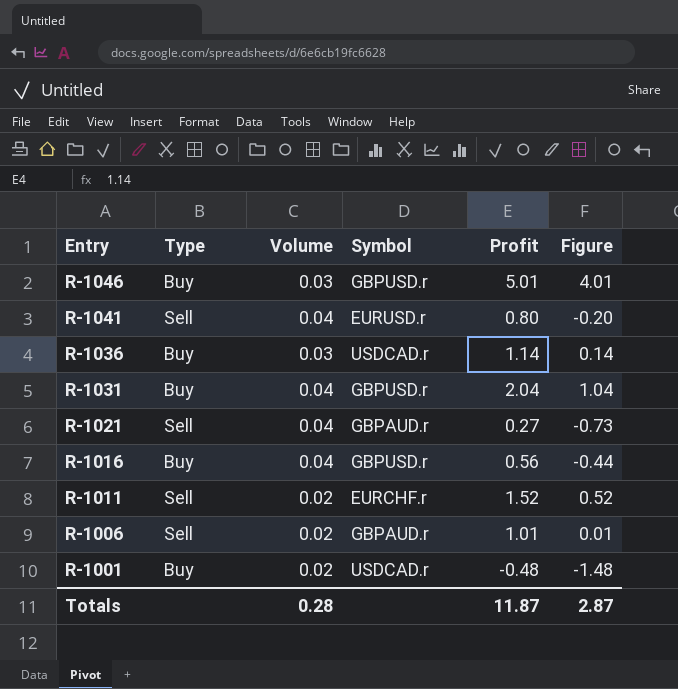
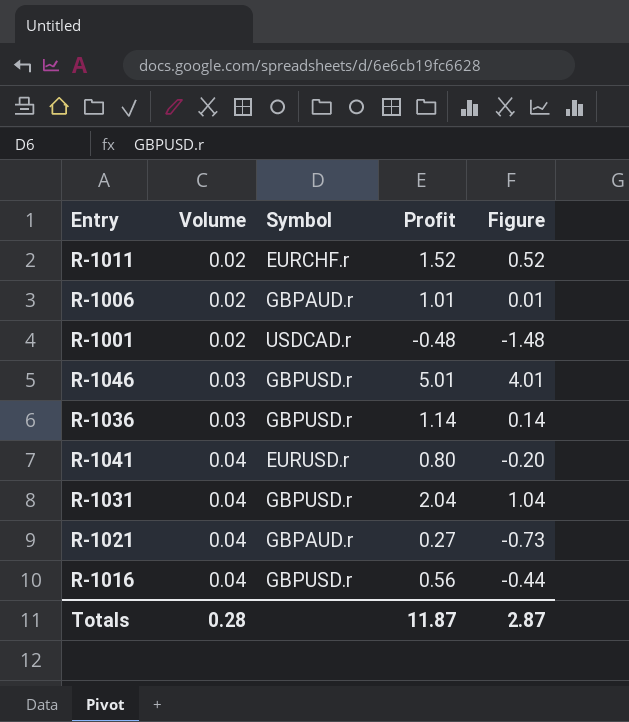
row order: Entry descending -> Volume ascending
column Type | position: 2 -> none
R-1036 | Symbol: USDCAD.r -> GBPUSD.r

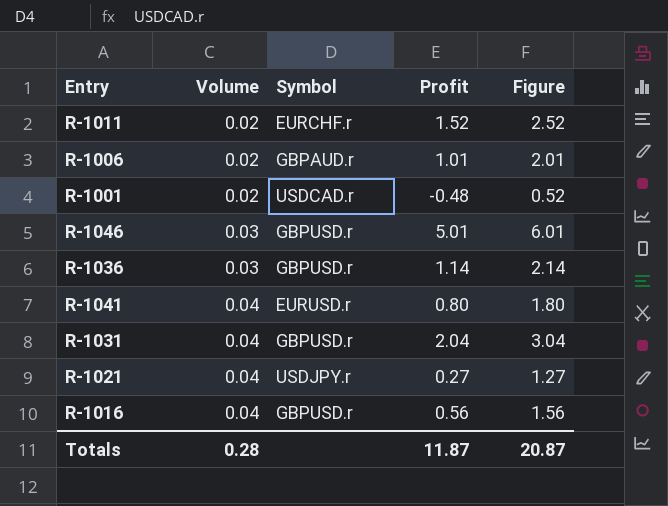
column Figure | formula: [Profit] - 1 -> [Profit] + 1
R-1021 | Symbol: GBPAUD.r -> USDJPY.r
Totals | Figure: 2.87 -> 20.87

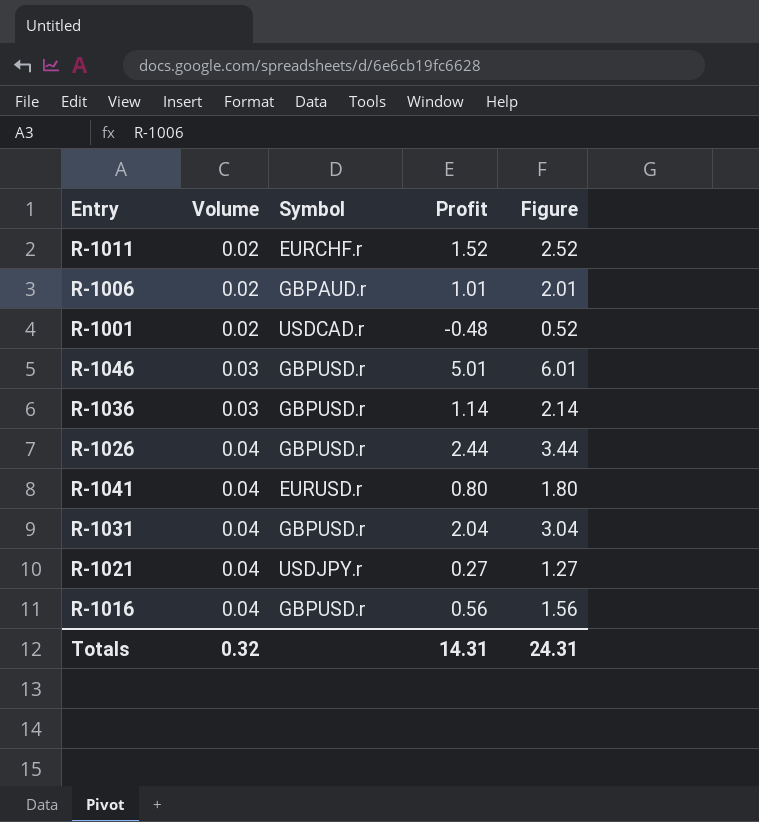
row R-1026: none -> 0.04 | GBPUSD.r | 2.44 | 3.44
Totals | Volume: 0.28 -> 0.32
Totals | Profit: 11.87 -> 14.31
Totals | Figure: 20.87 -> 24.31

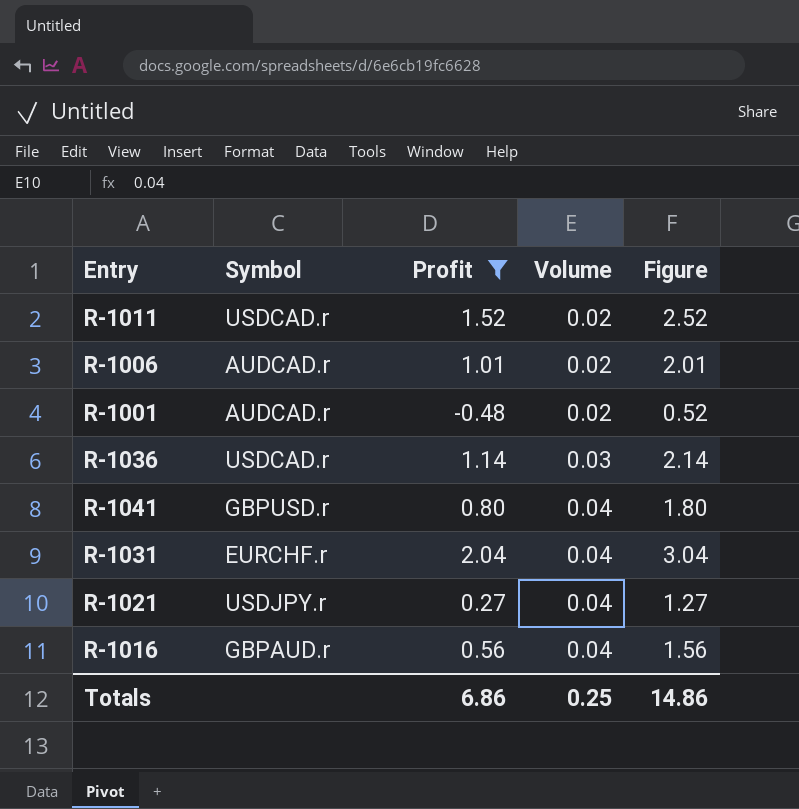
filter: none -> Profit <= 2.04
column Volume | position: 2 -> 4
R-1011 | Symbol: EURCHF.r -> USDCAD.r
R-1006 | Symbol: GBPAUD.r -> AUDCAD.r
R-1001 | Symbol: USDCAD.r -> AUDCAD.r
R-1036 | Symbol: GBPUSD.r -> USDCAD.r
R-1041 | Symbol: EURUSD.r -> GBPUSD.r
R-1031 | Symbol: GBPUSD.r -> EURCHF.r
R-1016 | Symbol: GBPUSD.r -> GBPAUD.r
Totals | Profit: 14.31 -> 6.86
Totals | Volume: 0.32 -> 0.25
Totals | Figure: 24.31 -> 14.86

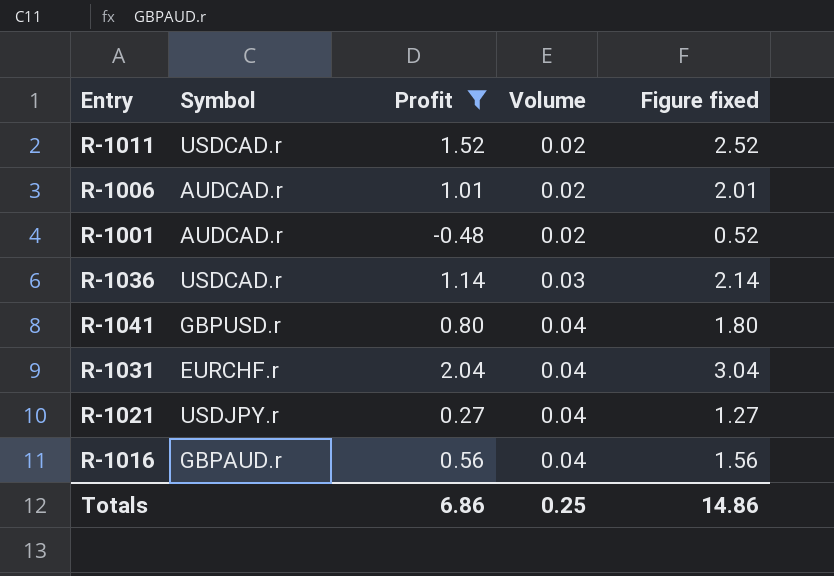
column name: Figure -> Figure fixed

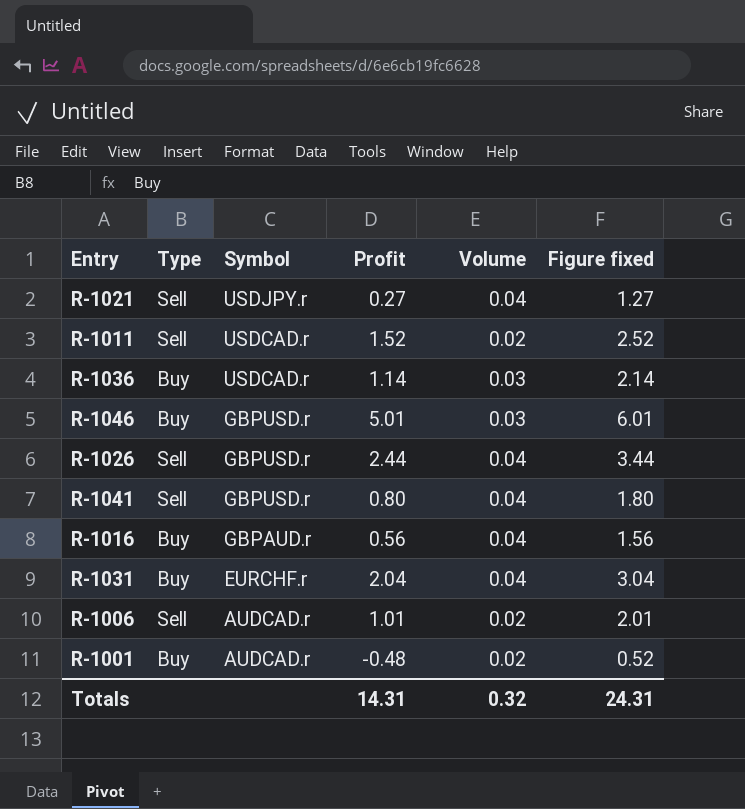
filter: Profit <= 2.04 -> none
row order: Volume ascending -> Symbol descending
column Type | position: none -> 2
Totals | Profit: 6.86 -> 14.31
Totals | Volume: 0.25 -> 0.32
Totals | Figure fixed: 14.86 -> 24.31

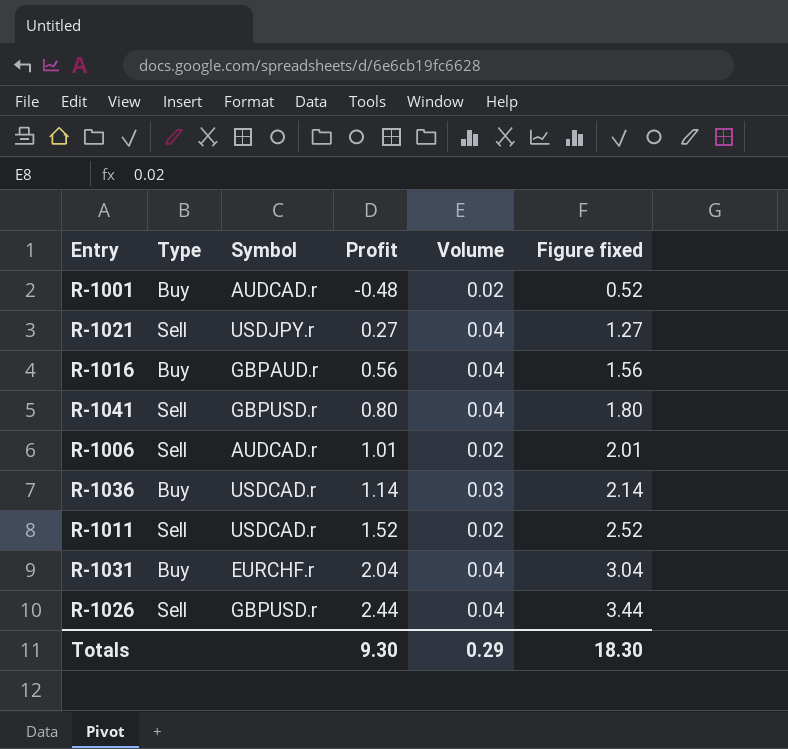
row order: Symbol descending -> Profit ascending
row R-1046: Buy | GBPUSD.r | 5.01 | 0.03 | 6.01 -> none
Totals | Profit: 14.31 -> 9.30
Totals | Volume: 0.32 -> 0.29
Totals | Figure fixed: 24.31 -> 18.30

